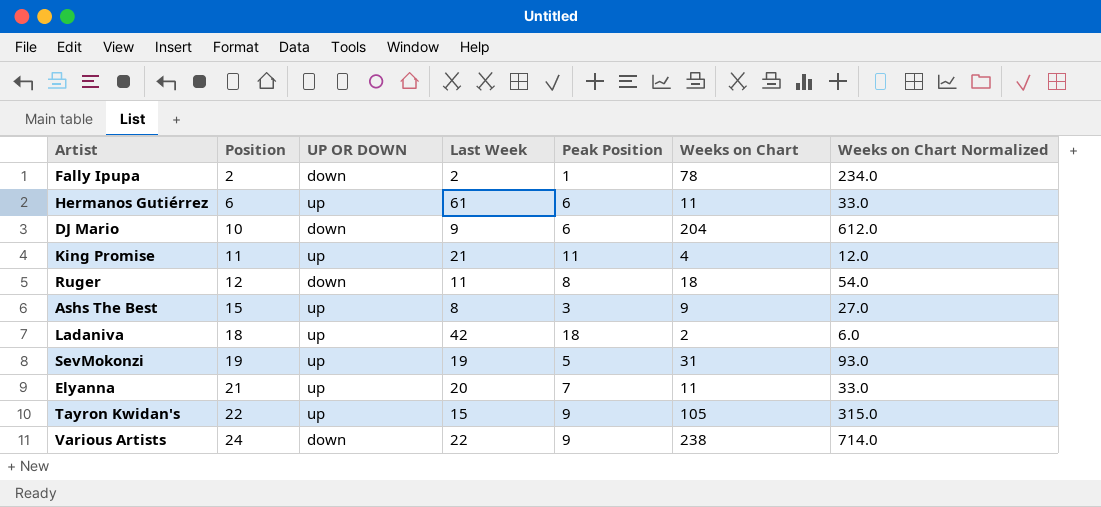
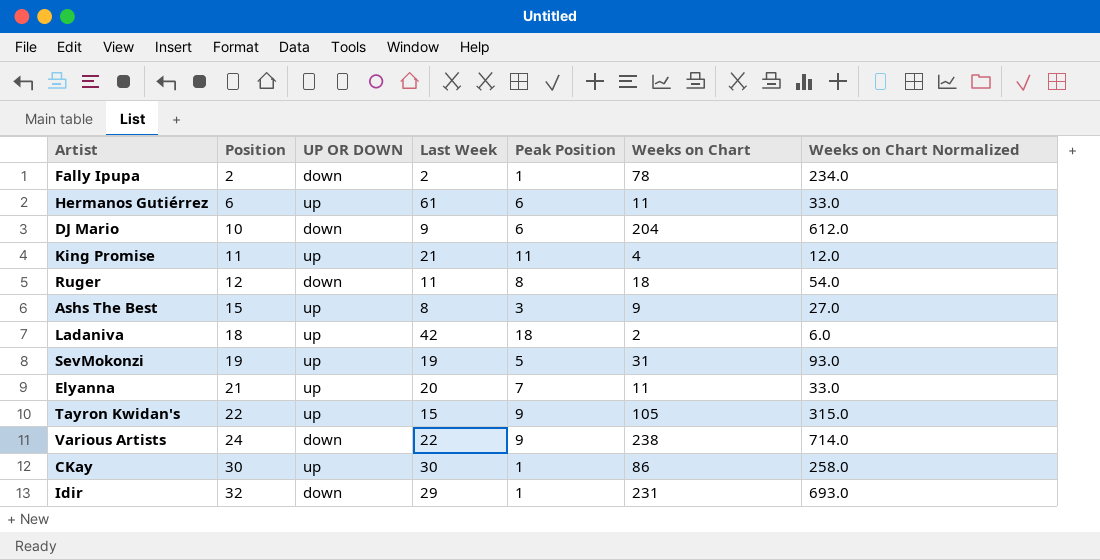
row CKay: none -> 30 | up | 30 | 1 | 86 | 258.0
row Idir: none -> 32 | down | 29 | 1 | 231 | 693.0

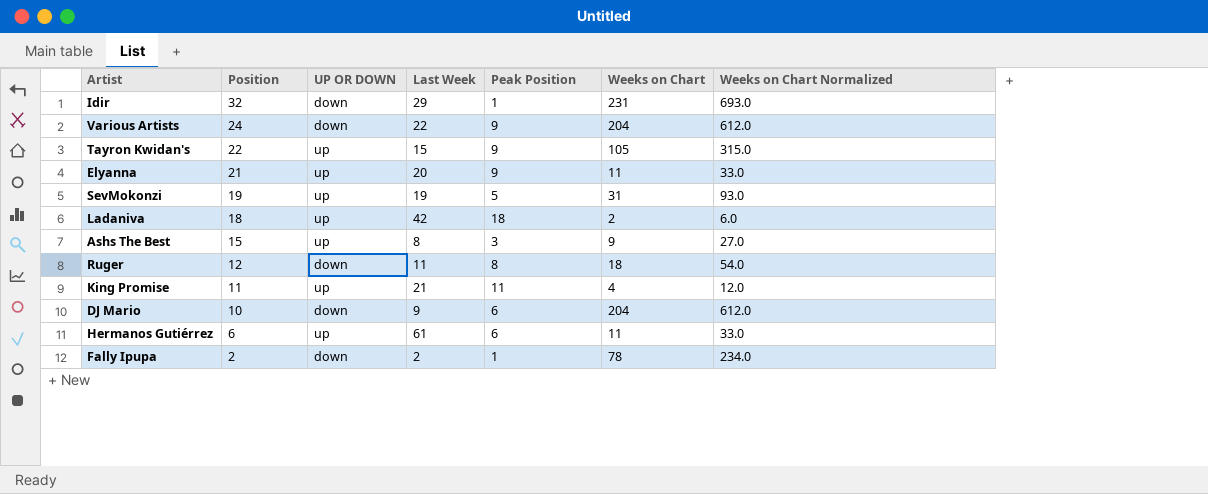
row order: Position ascending -> Position descending
row CKay: 30 | up | 30 | 1 | 86 | 258.0 -> none
Various Artists | Weeks on Chart: 238 -> 204
Various Artists | Weeks on Chart Normalized: 714.0 -> 612.0
Elyanna | Peak Position: 7 -> 9

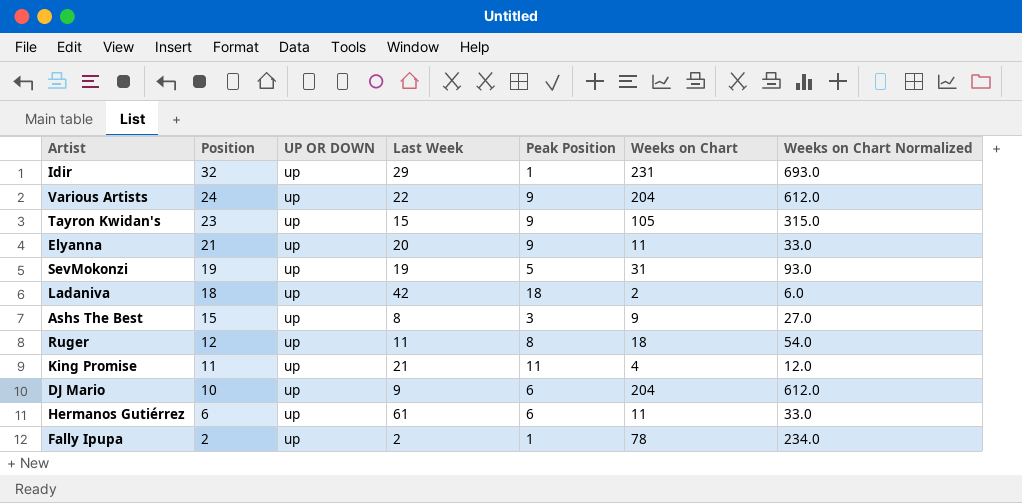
Idir | UP OR DOWN: down -> up
Various Artists | UP OR DOWN: down -> up
Tayron Kwidan's | Position: 22 -> 23
Ruger | UP OR DOWN: down -> up
DJ Mario | UP OR DOWN: down -> up
Fally Ipupa | UP OR DOWN: down -> up

